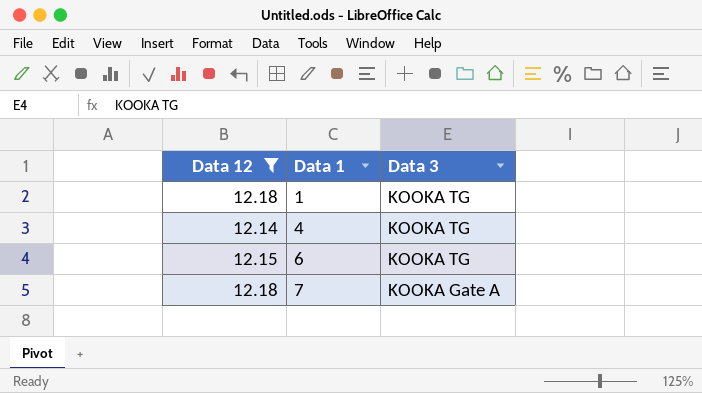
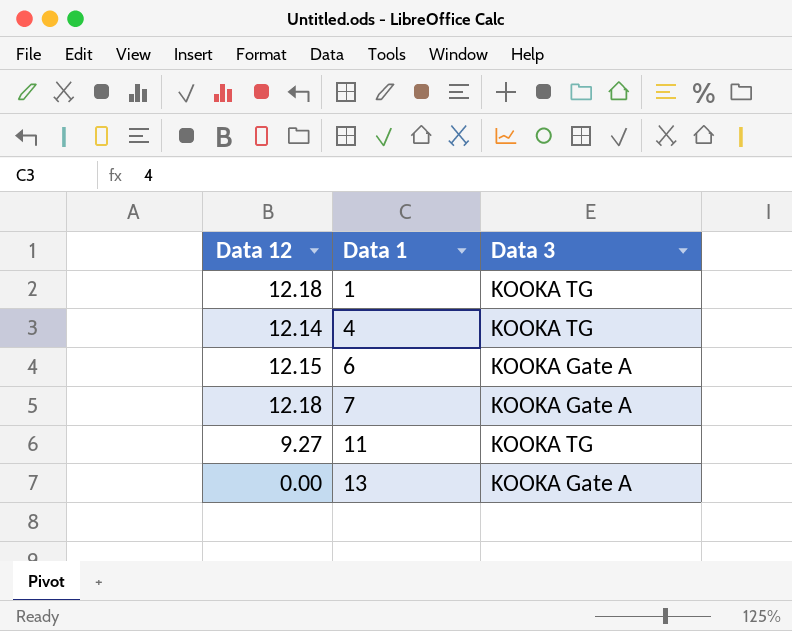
filter: Data 12 >= 12.14 -> none
6 | Data 3: KOOKA TG -> KOOKA Gate A

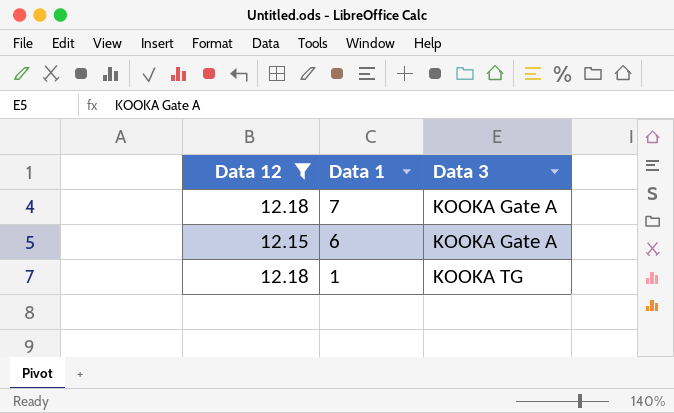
filter: none -> Data 12 >= 12.15
row order: Data 1 ascending -> Data 1 descending

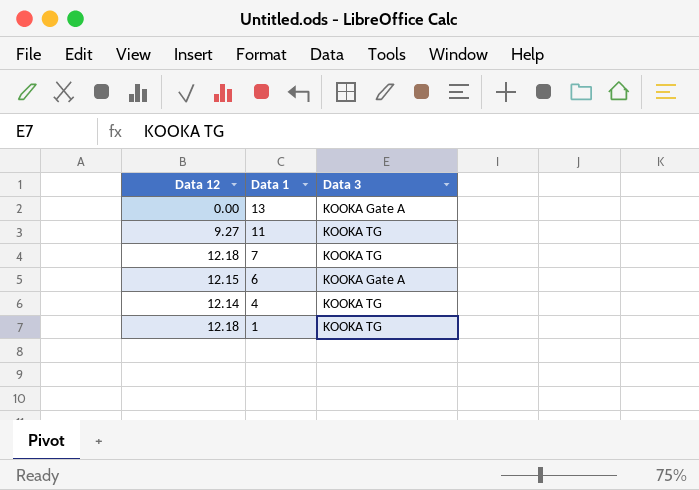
filter: Data 12 >= 12.15 -> none
7 | Data 3: KOOKA Gate A -> KOOKA TG

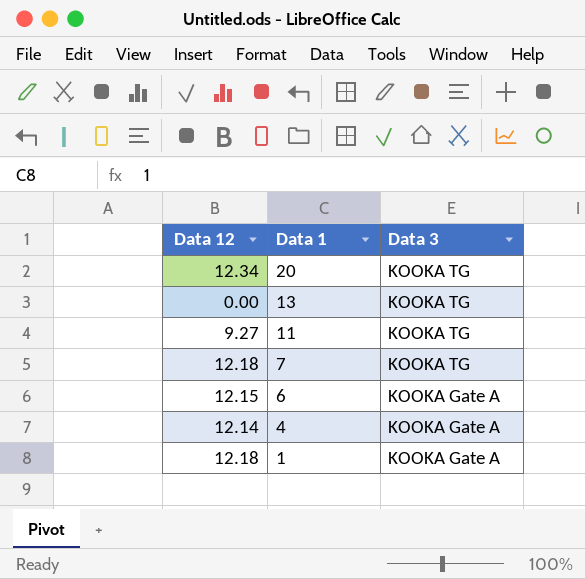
row 20: none -> 12.34 | KOOKA TG
13 | Data 3: KOOKA Gate A -> KOOKA TG
4 | Data 3: KOOKA TG -> KOOKA Gate A
1 | Data 3: KOOKA TG -> KOOKA Gate A

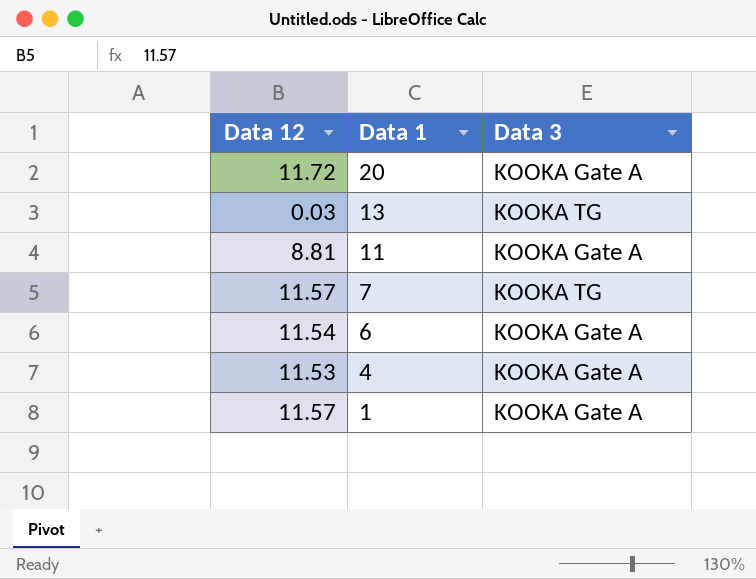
20 | Data 12: 12.34 -> 11.72
20 | Data 3: KOOKA TG -> KOOKA Gate A
13 | Data 12: 0.00 -> 0.03
11 | Data 12: 9.27 -> 8.81
11 | Data 3: KOOKA TG -> KOOKA Gate A
7 | Data 12: 12.18 -> 11.57
6 | Data 12: 12.15 -> 11.54
4 | Data 12: 12.14 -> 11.53
1 | Data 12: 12.18 -> 11.57

